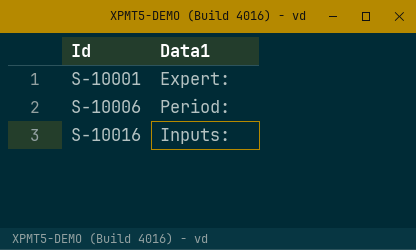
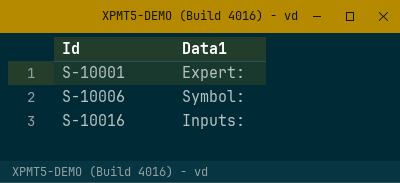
S-10006 | Data1: Period: -> Symbol:

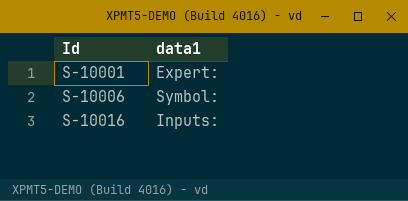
column name: Data1 -> data1

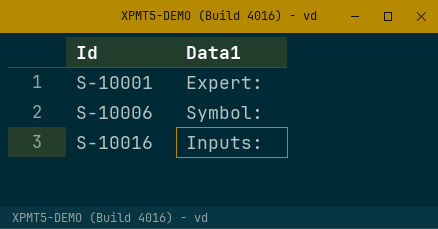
column name: data1 -> Data1

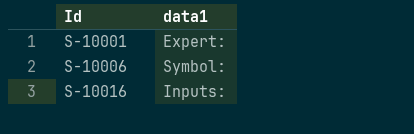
column name: Data1 -> data1

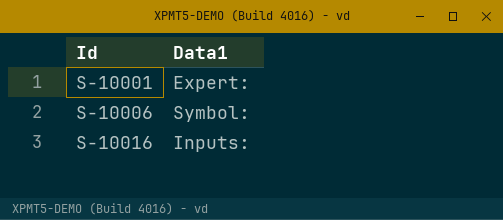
column name: data1 -> Data1

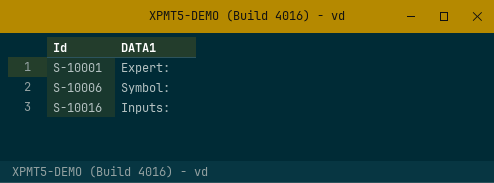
column name: Data1 -> DATA1

